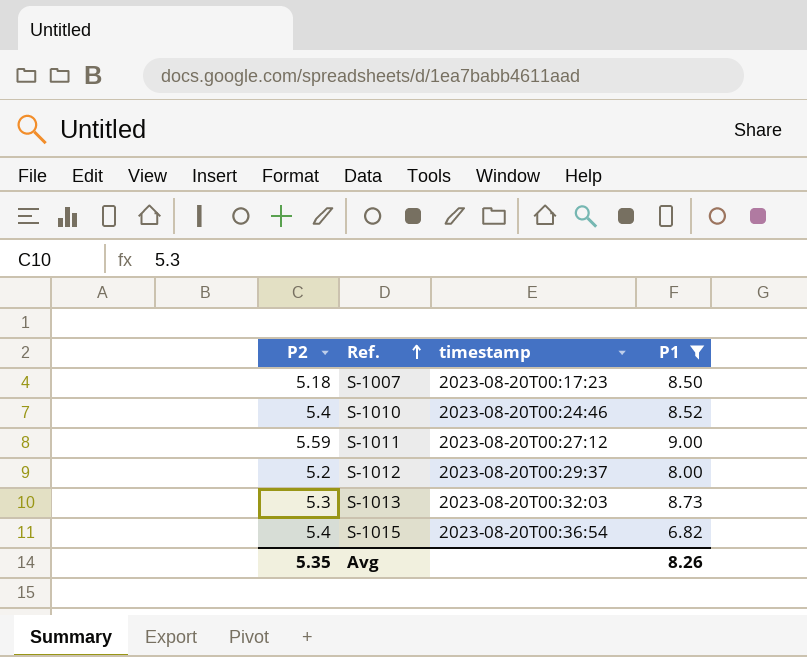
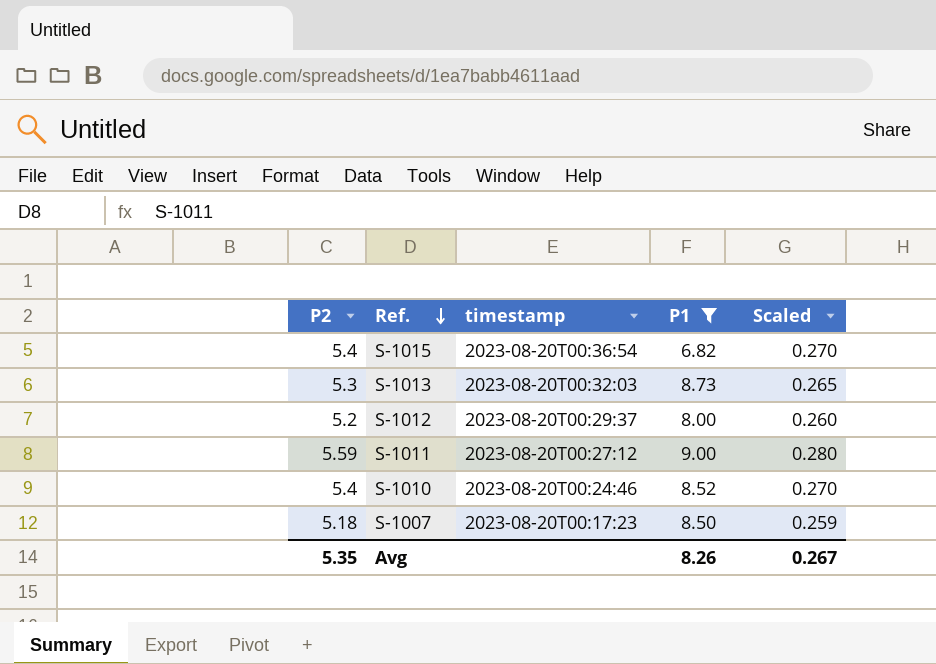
row order: Ref. ascending -> Ref. descending
column Scaled | formula: none -> [P2] * 0.05

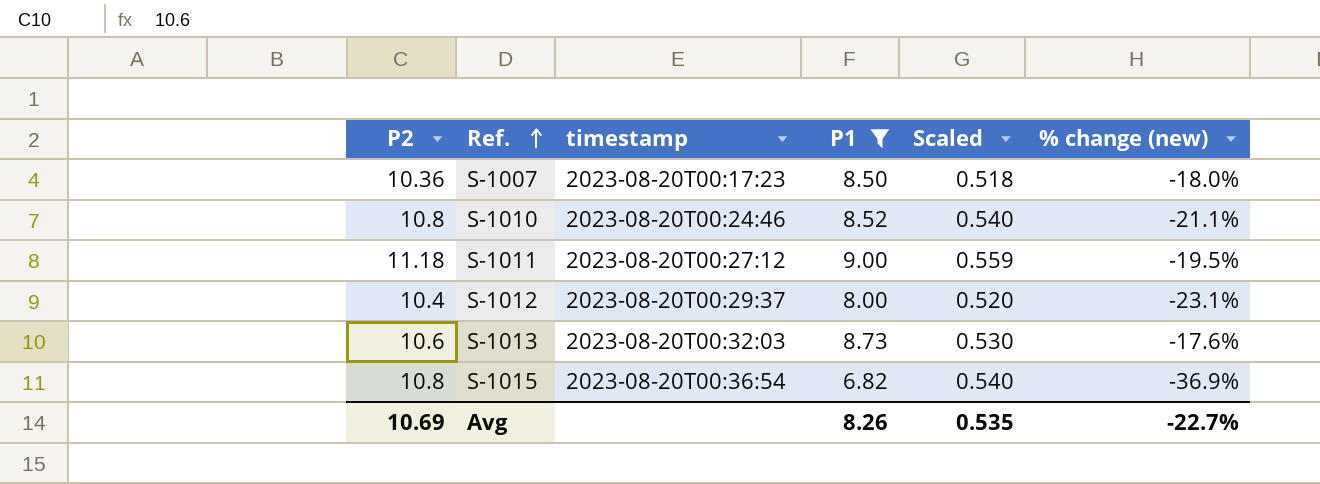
row order: Ref. descending -> Ref. ascending
column % change (new) | formula: none -> ([P1] - [P2]) / [P2]
S-1007 | P2: 5.18 -> 10.36
S-1007 | Scaled: 0.259 -> 0.518
S-1010 | P2: 5.4 -> 10.8
S-1010 | Scaled: 0.270 -> 0.540
S-1011 | P2: 5.59 -> 11.18
S-1011 | Scaled: 0.280 -> 0.559
S-1012 | P2: 5.2 -> 10.4
S-1012 | Scaled: 0.260 -> 0.520
S-1013 | P2: 5.3 -> 10.6
S-1013 | Scaled: 0.265 -> 0.530
S-1015 | P2: 5.4 -> 10.8
S-1015 | Scaled: 0.270 -> 0.540
Avg | P2: 5.35 -> 10.69
Avg | Scaled: 0.267 -> 0.535

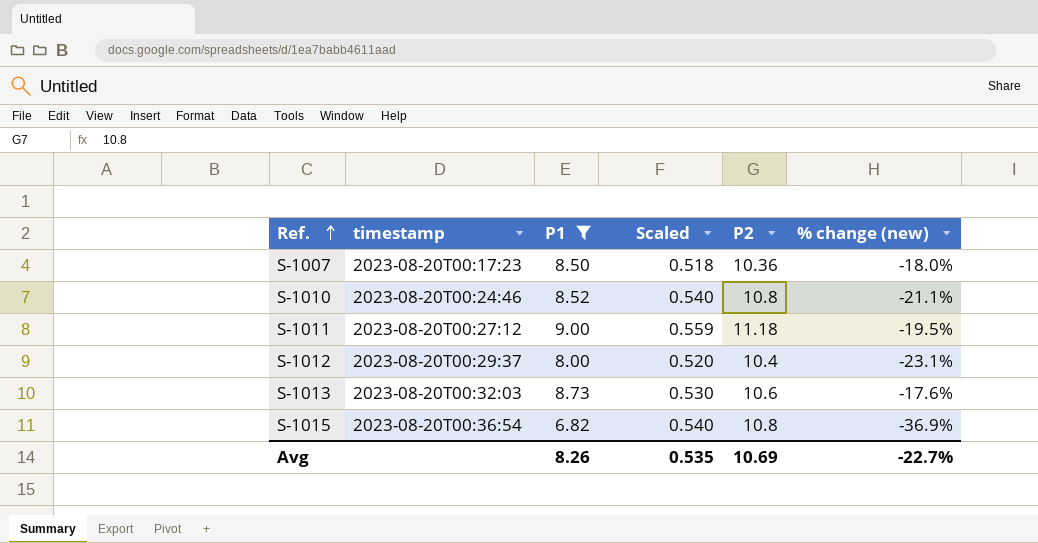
column P2 | position: 1 -> 5

